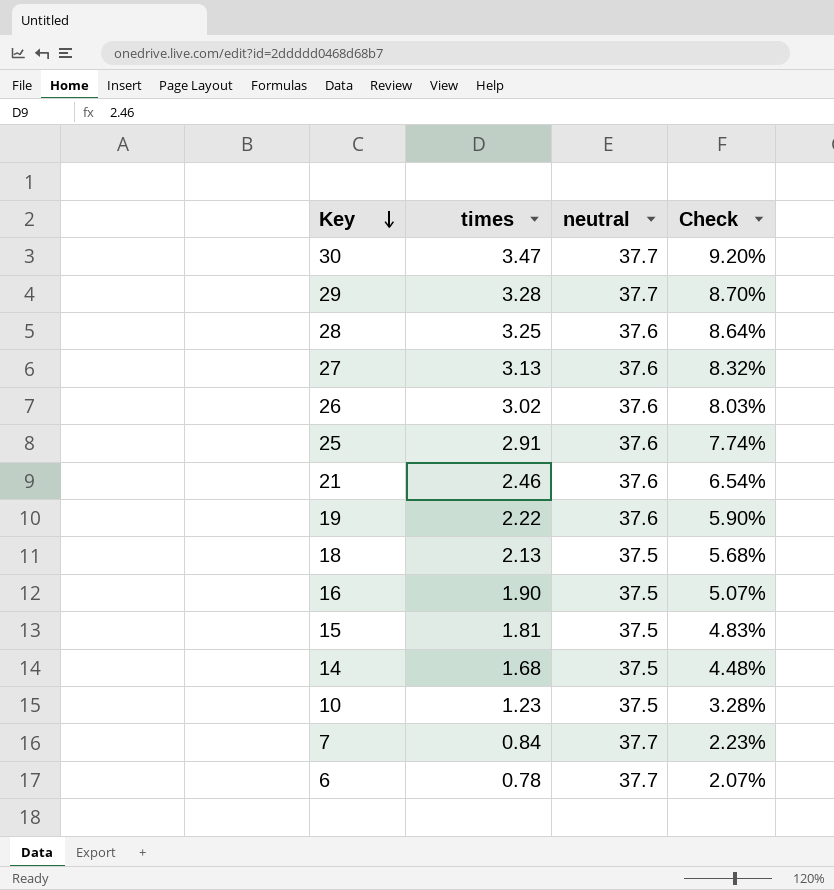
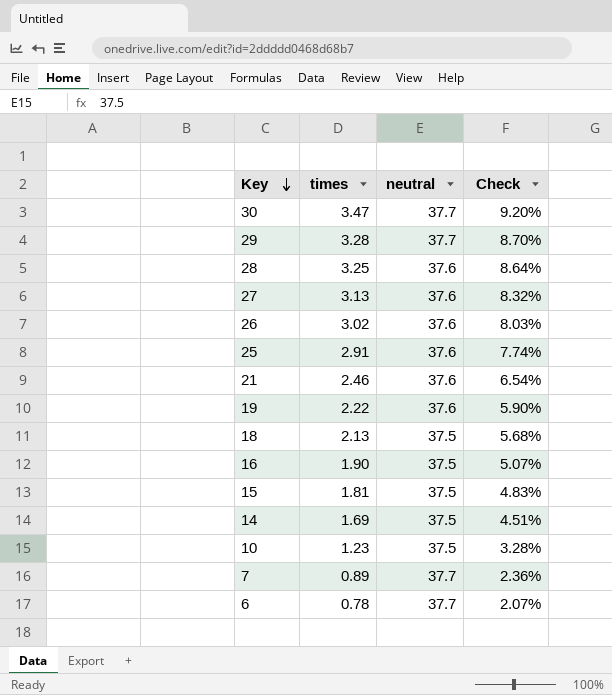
14 | times: 1.68 -> 1.69
14 | Check: 4.48% -> 4.51%
7 | times: 0.84 -> 0.89
7 | Check: 2.23% -> 2.36%

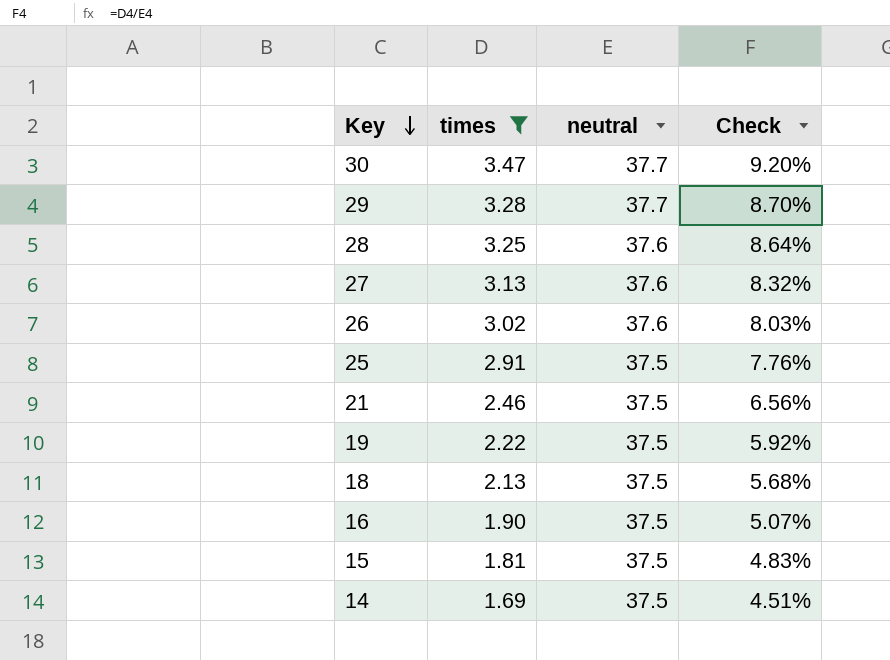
filter: none -> times >= 1.69
25 | neutral: 37.6 -> 37.5
25 | Check: 7.74% -> 7.76%
21 | neutral: 37.6 -> 37.5
21 | Check: 6.54% -> 6.56%
19 | neutral: 37.6 -> 37.5
19 | Check: 5.90% -> 5.92%

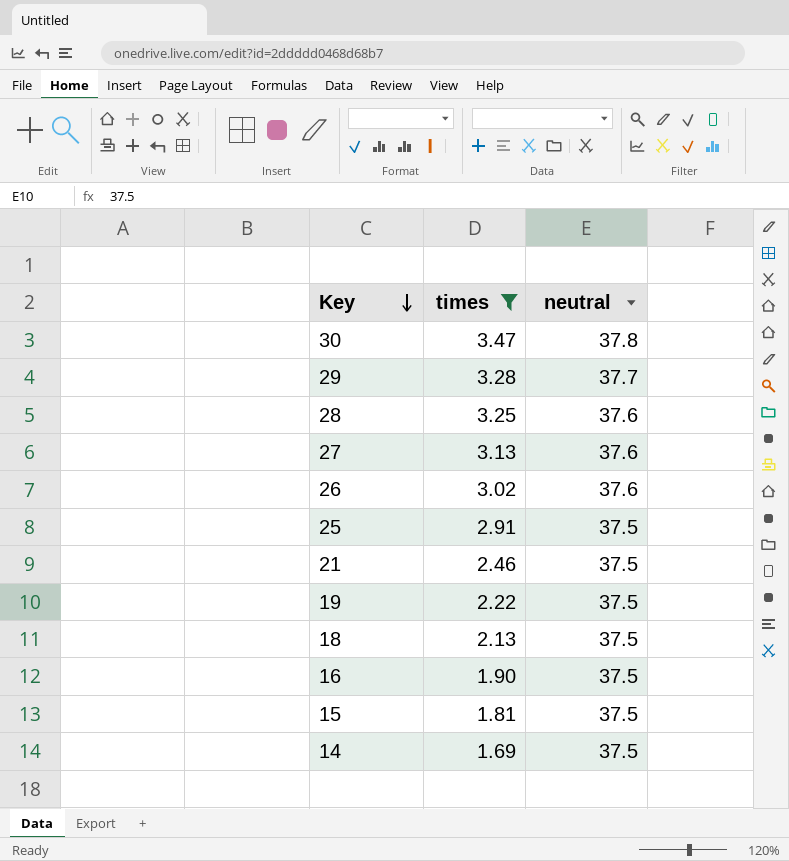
column Check | formula: [times] / [neutral] -> none
30 | neutral: 37.7 -> 37.8

